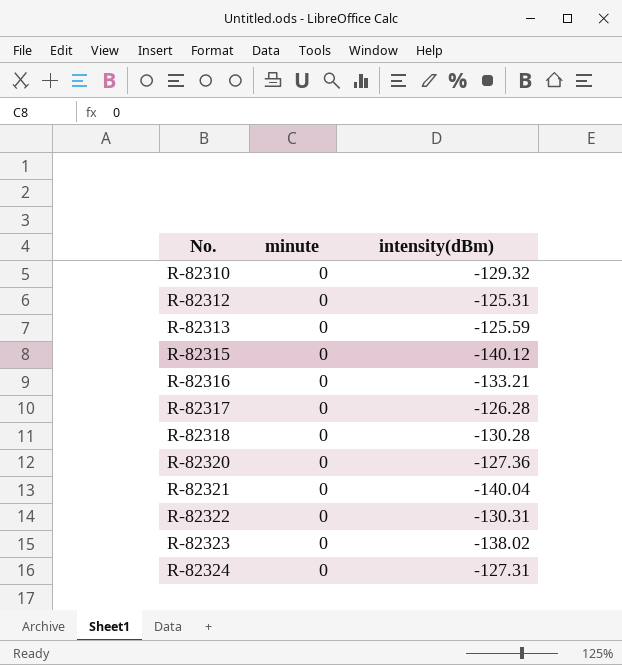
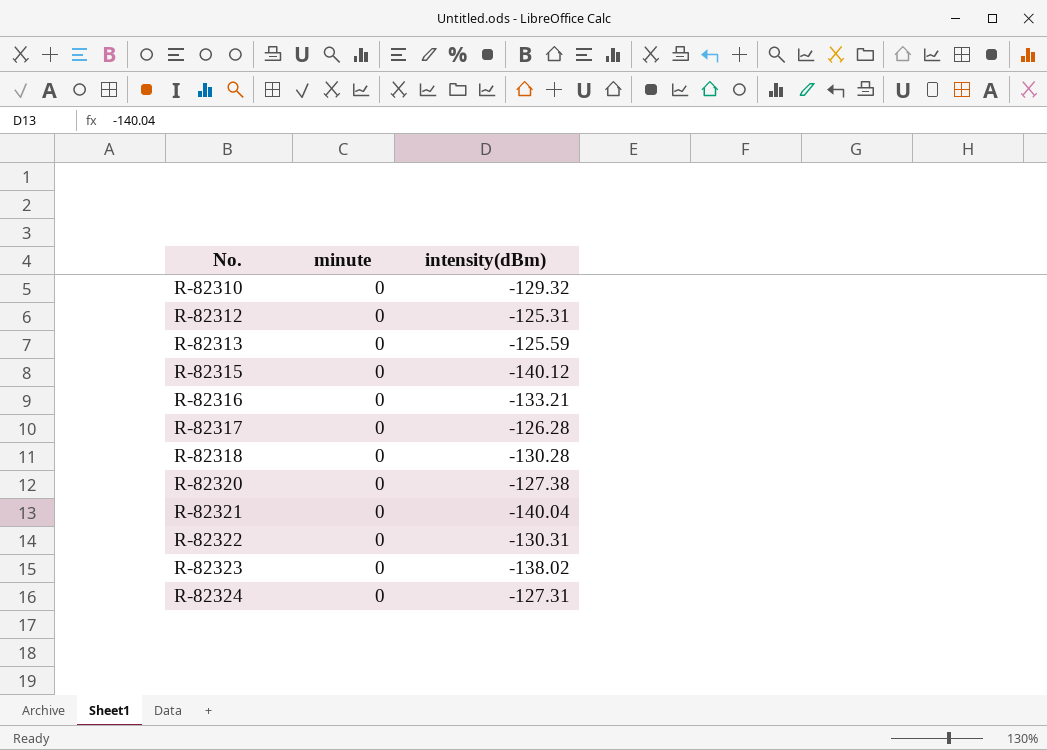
R-82320 | intensity(dBm): -127.36 -> -127.38

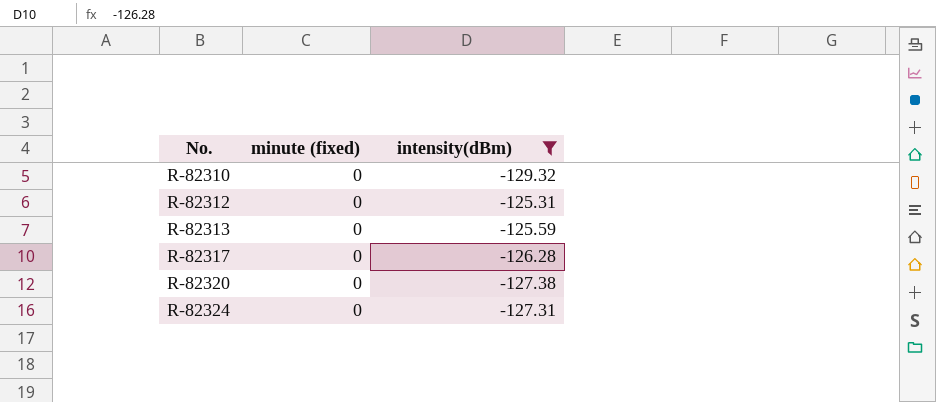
filter: none -> intensity(dBm) >= -129.32
column name: minute -> minute (fixed)

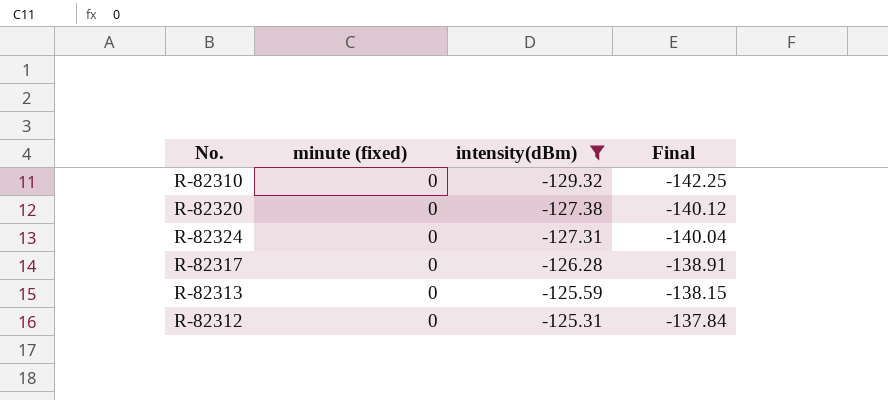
row order: No. ascending -> intensity(dBm) ascending
column Final | formula: none -> [intensity(dBm)] * 1.1

